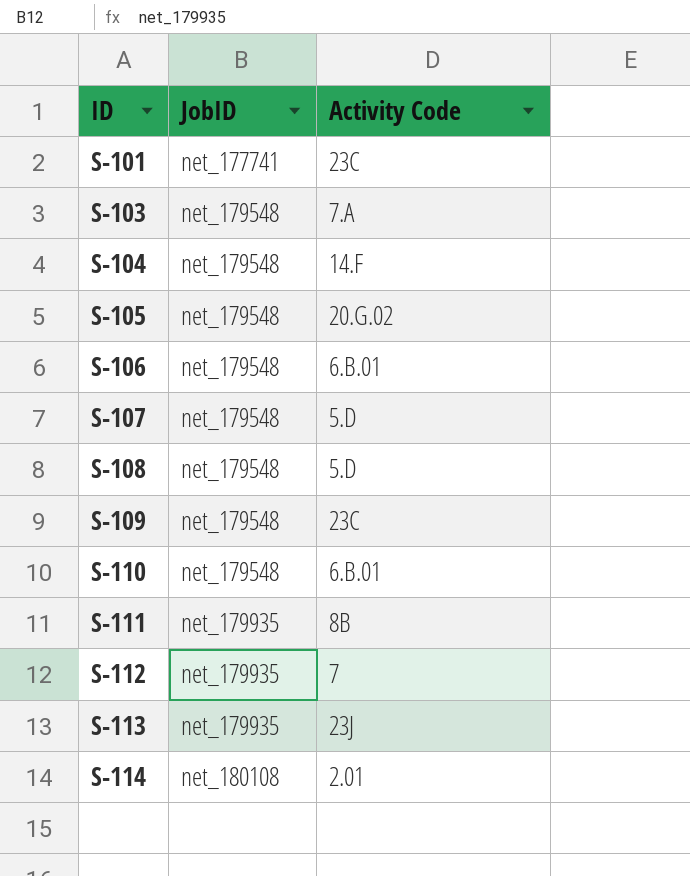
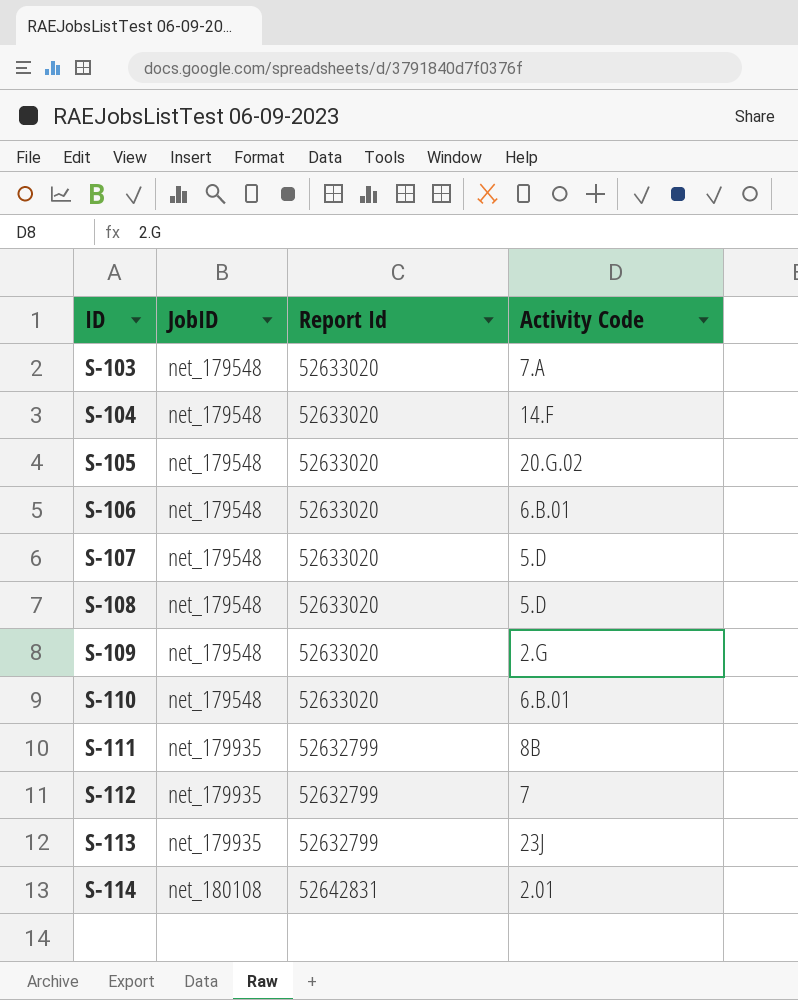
column Report Id | position: none -> 3
row S-101: net_177741 | 23C -> none
S-109 | Activity Code: 23C -> 2.G

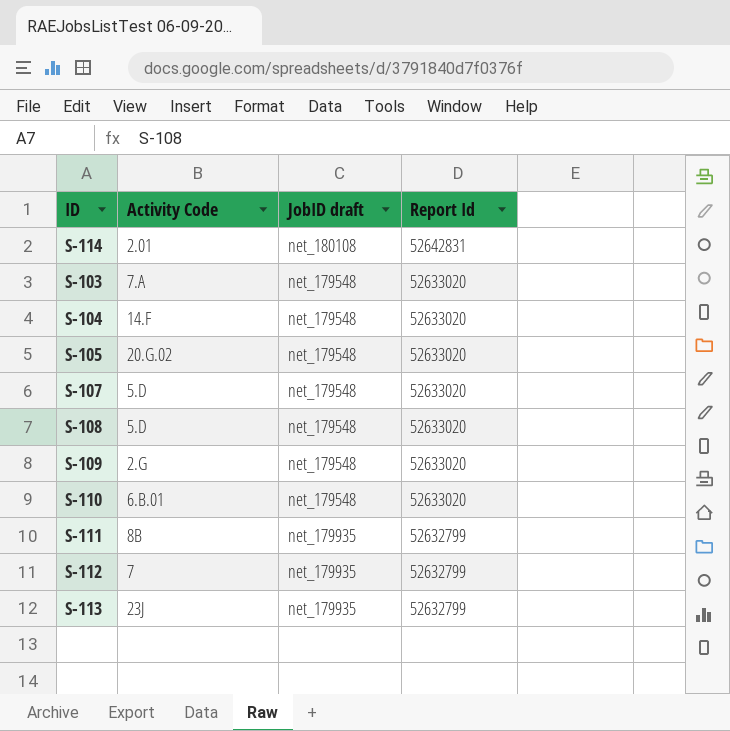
row order: ID ascending -> Report Id descending
column Activity Code | position: 4 -> 2
column name: JobID -> JobID draft
row S-106: net_179548 | 52633020 | 6.B.01 -> none

